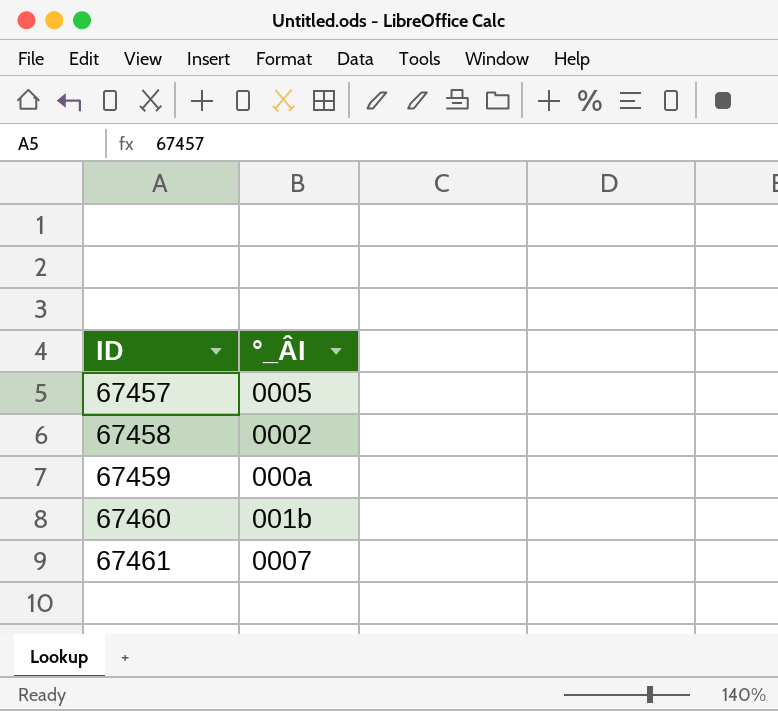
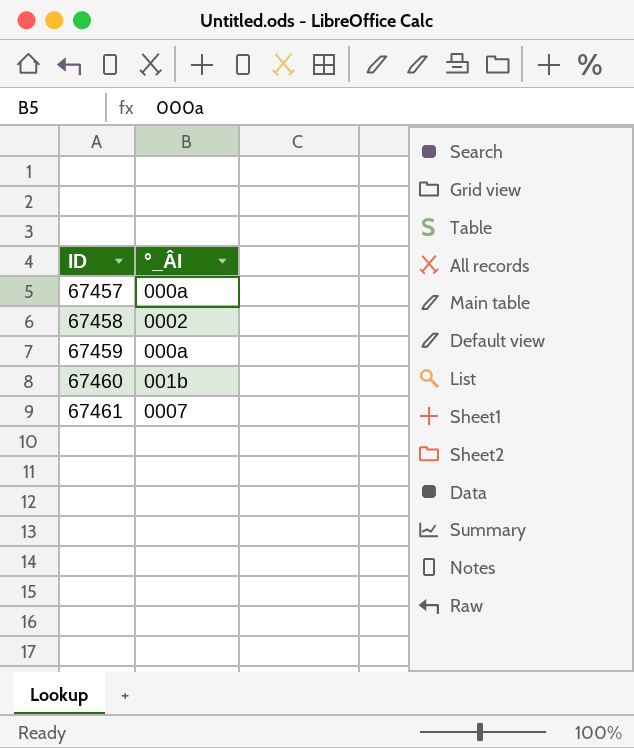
67457 | °_ÂI: 0005 -> 000a

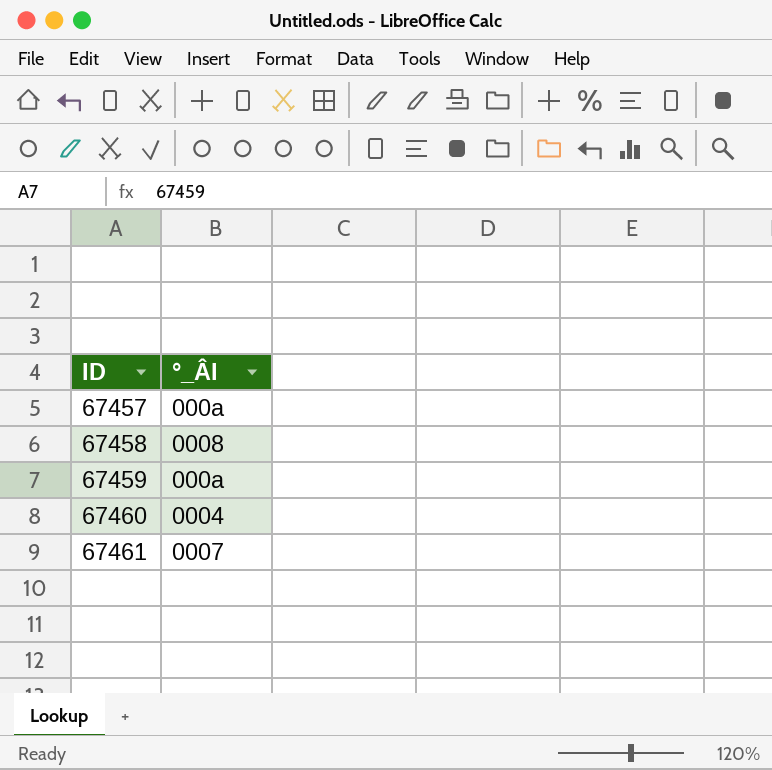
67458 | °_ÂI: 0002 -> 0008
67460 | °_ÂI: 001b -> 0004

